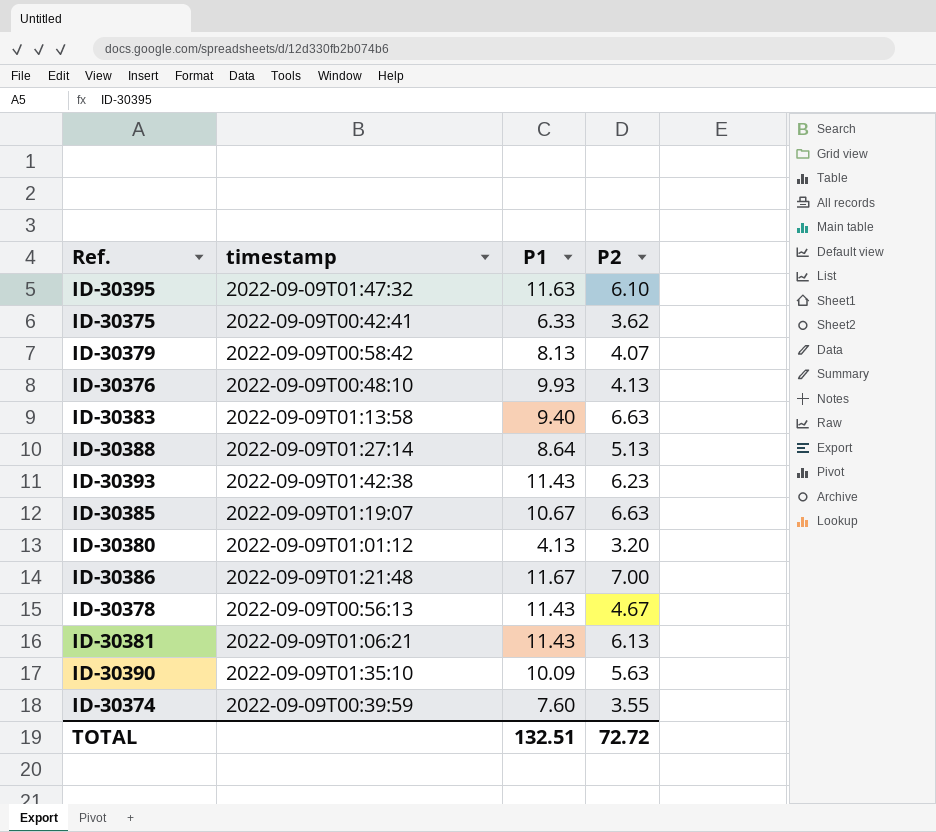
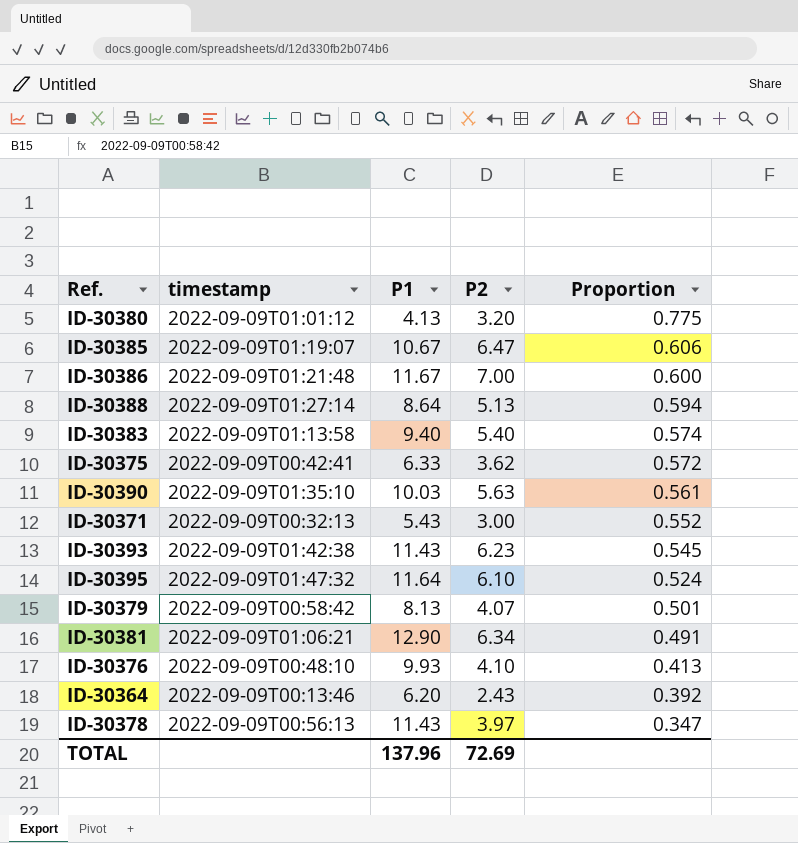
row order: none -> Proportion descending
column Proportion | formula: none -> [P2] / [P1]
row ID-30374: 2022-09-09T00:39:59 | 7.60 | 3.55 -> none
ID-30385 | P2: 6.63 -> 6.47
ID-30383 | P2: 6.63 -> 5.40
ID-30390 | P1: 10.09 -> 10.03
row ID-30371: none -> 2022-09-09T00:32:13 | 5.43 | 3.00 | 0.552
ID-30395 | P1: 11.63 -> 11.64
ID-30381 | P1: 11.43 -> 12.90
ID-30381 | P2: 6.13 -> 6.34
ID-30376 | P2: 4.13 -> 4.10
row ID-30364: none -> 2022-09-09T00:13:46 | 6.20 | 2.43 | 0.392
ID-30378 | P2: 4.67 -> 3.97
TOTAL | P1: 132.51 -> 137.96
TOTAL | P2: 72.72 -> 72.69

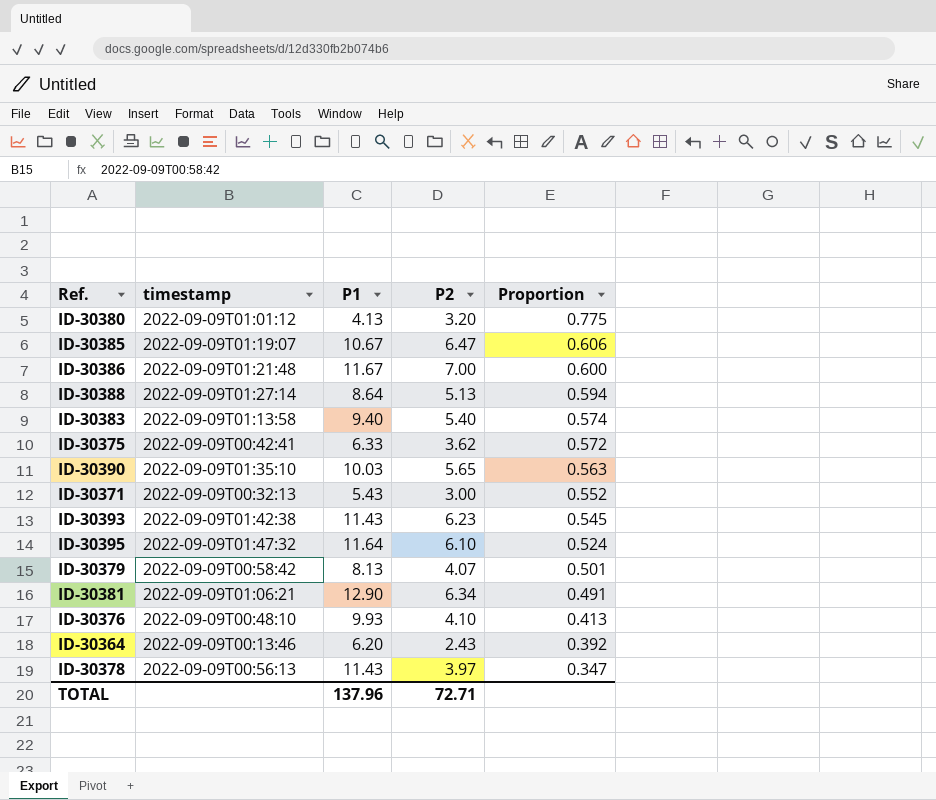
ID-30390 | P2: 5.63 -> 5.65
ID-30390 | Proportion: 0.561 -> 0.563
TOTAL | P2: 72.69 -> 72.71

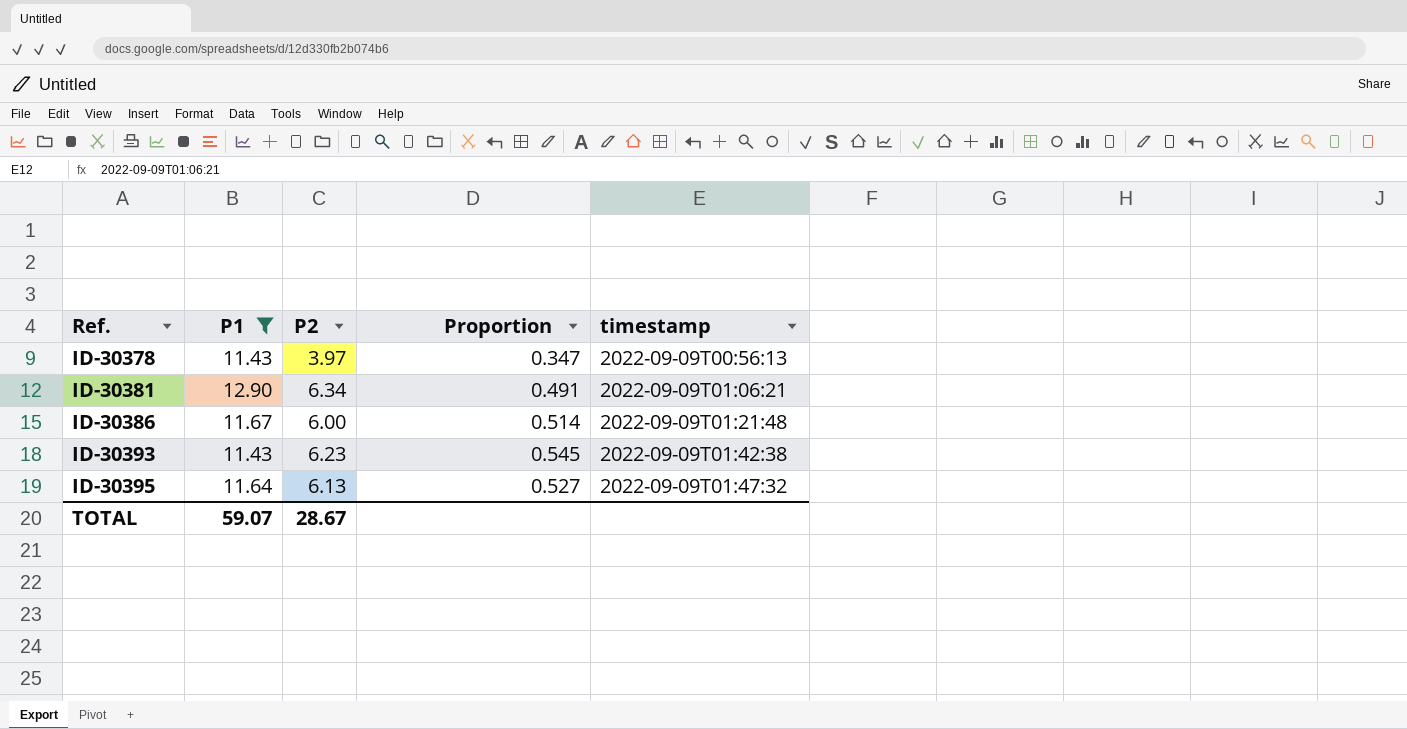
filter: none -> P1 >= 11.43
row order: Proportion descending -> Ref. ascending
column timestamp | position: 2 -> 5
ID-30386 | P2: 7.00 -> 6.00
ID-30386 | Proportion: 0.600 -> 0.514
ID-30395 | P2: 6.10 -> 6.13
ID-30395 | Proportion: 0.524 -> 0.527
TOTAL | P1: 137.96 -> 59.07
TOTAL | P2: 72.71 -> 28.67

